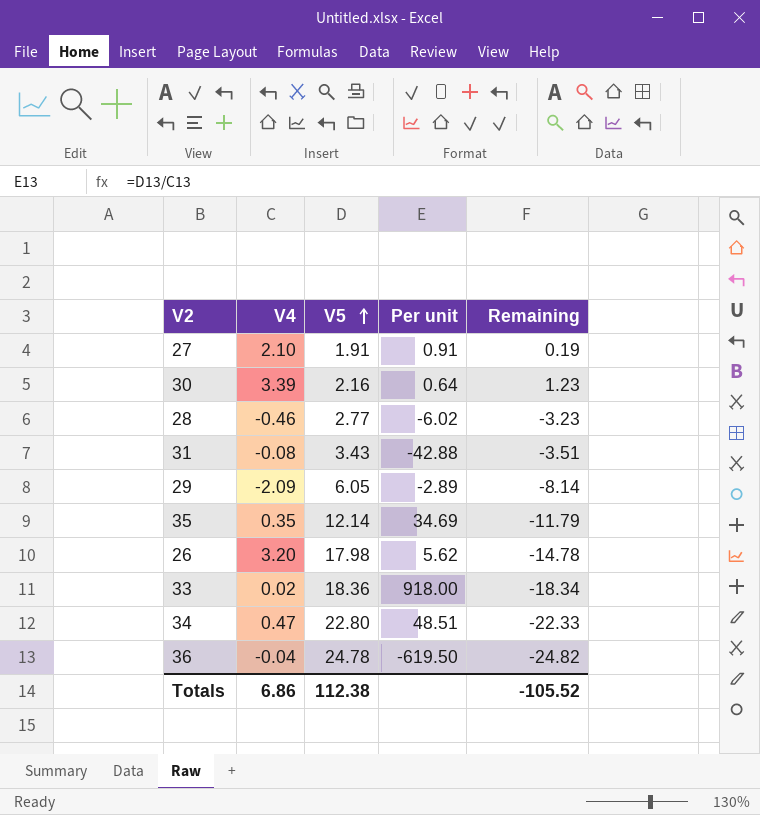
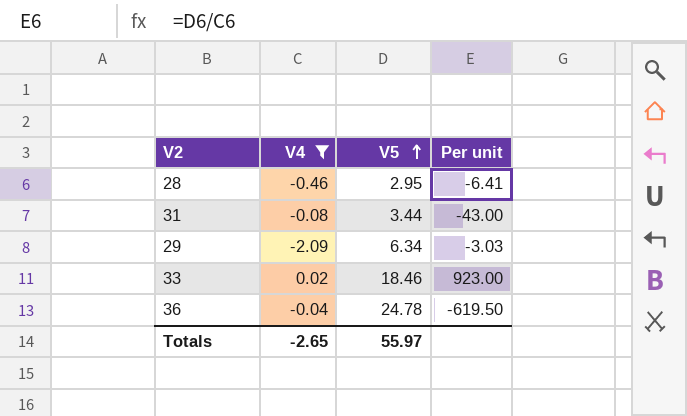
filter: none -> V4 <= 0.02
column Remaining | formula: [V4] - [V5] -> none
28 | V5: 2.77 -> 2.95
28 | Per unit: -6.02 -> -6.41
31 | V5: 3.43 -> 3.44
31 | Per unit: -42.88 -> -43.00
29 | V5: 6.05 -> 6.34
29 | Per unit: -2.89 -> -3.03
33 | V5: 18.36 -> 18.46
33 | Per unit: 918.00 -> 923.00
Totals | V4: 6.86 -> -2.65
Totals | V5: 112.38 -> 55.97

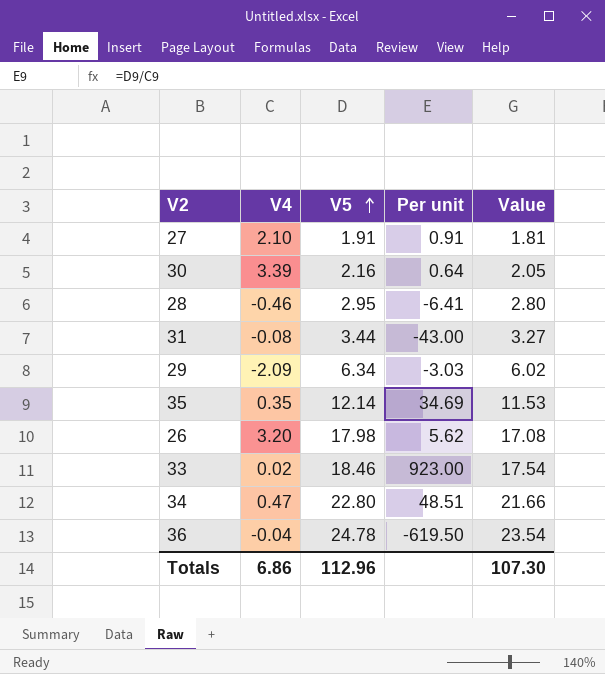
filter: V4 <= 0.02 -> none
column Value | formula: none -> [V5] * 0.95
Totals | V4: -2.65 -> 6.86
Totals | V5: 55.97 -> 112.96

